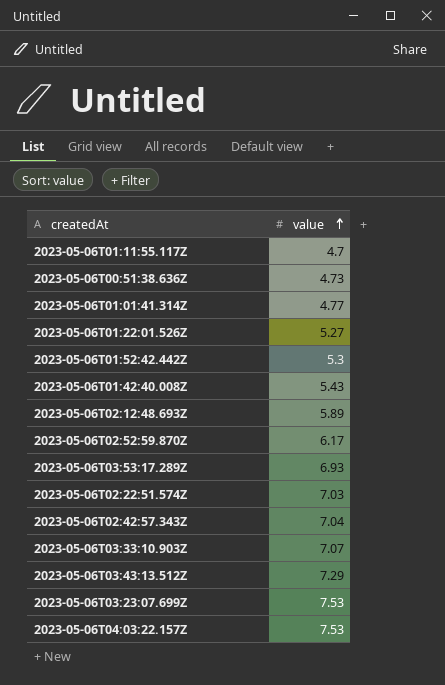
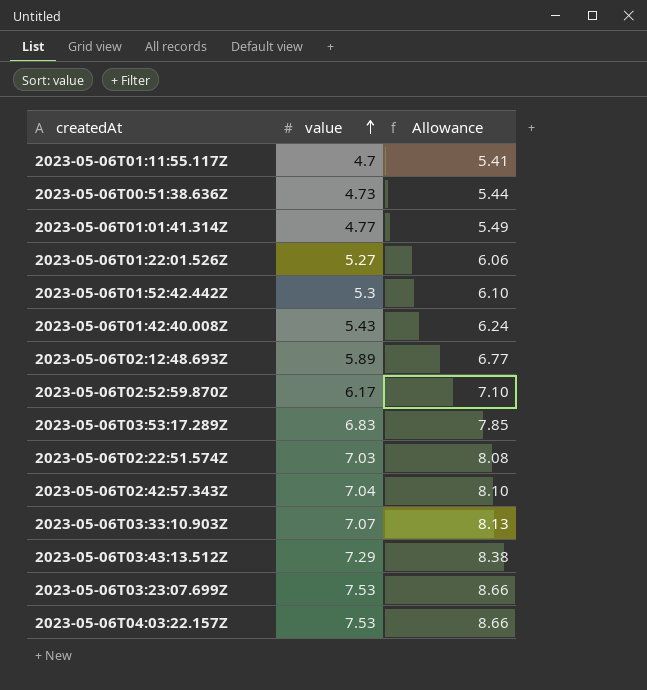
column Allowance | formula: none -> [value] * 1.15
2023-05-06T03:53:17.289Z | value: 6.93 -> 6.83

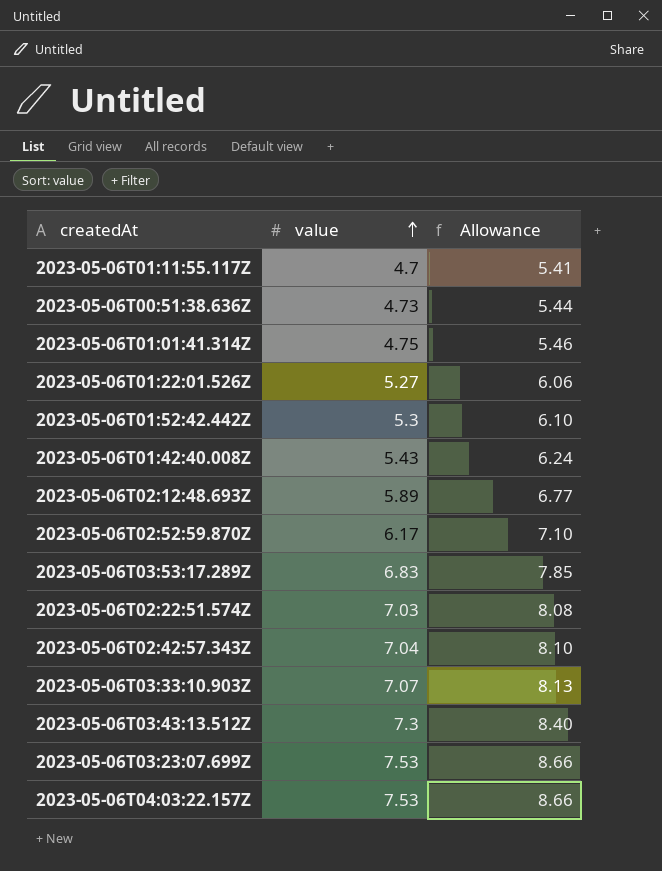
2023-05-06T01:01:41.314Z | value: 4.77 -> 4.75
2023-05-06T01:01:41.314Z | Allowance: 5.49 -> 5.46
2023-05-06T03:43:13.512Z | value: 7.29 -> 7.3
2023-05-06T03:43:13.512Z | Allowance: 8.38 -> 8.40

